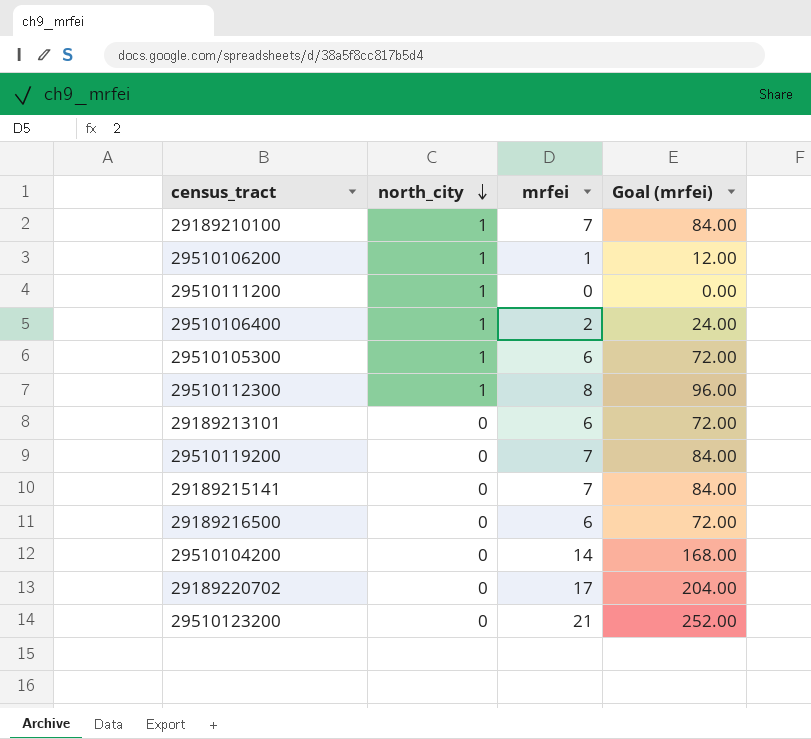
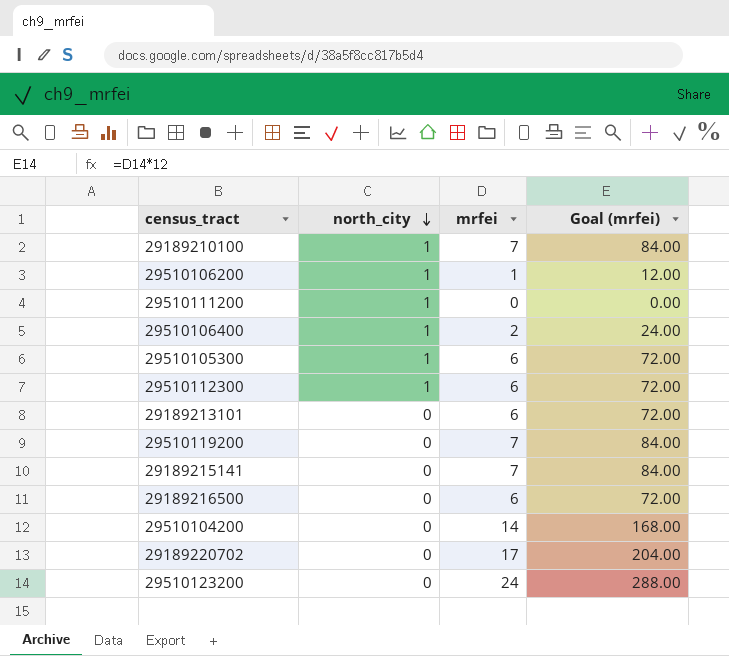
29510112300 | mrfei: 8 -> 6
29510112300 | Goal (mrfei): 96.00 -> 72.00
29510123200 | mrfei: 21 -> 24
29510123200 | Goal (mrfei): 252.00 -> 288.00

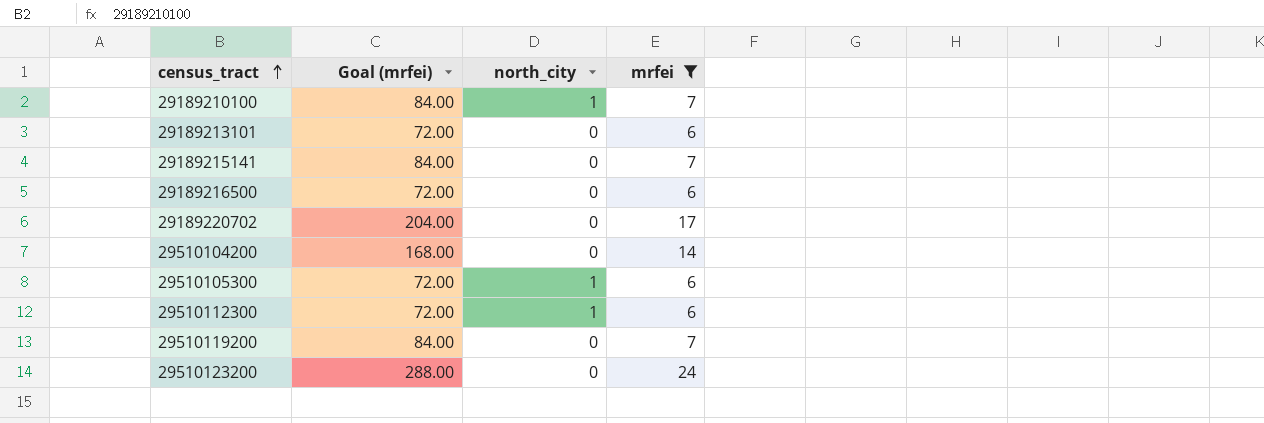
filter: none -> mrfei >= 6
row order: north_city descending -> census_tract ascending
column Goal (mrfei) | position: 4 -> 2

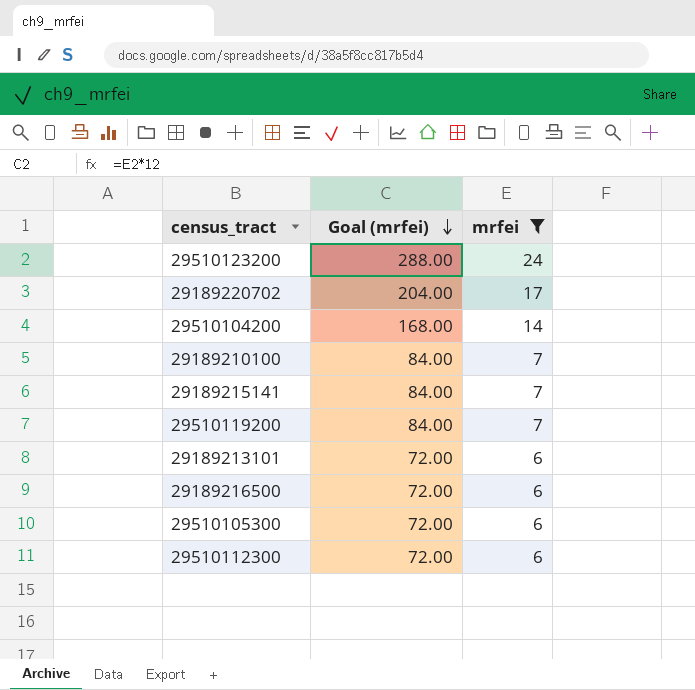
row order: census_tract ascending -> Goal (mrfei) descending
column north_city | position: 3 -> none

